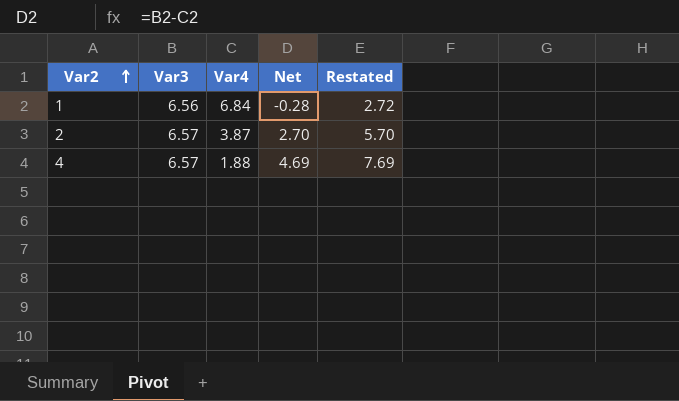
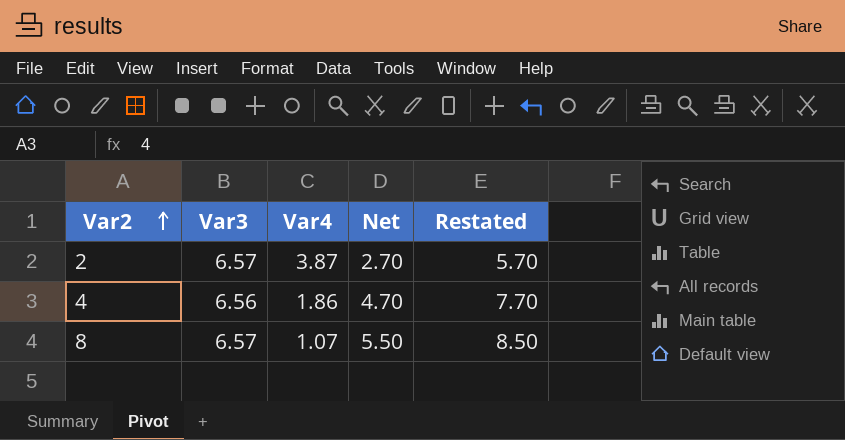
row 1: 6.56 | 6.84 | -0.28 | 2.72 -> none
4 | Var3: 6.57 -> 6.56
4 | Var4: 1.88 -> 1.86
4 | Net: 4.69 -> 4.70
4 | Restated: 7.69 -> 7.70
row 8: none -> 6.57 | 1.07 | 5.50 | 8.50

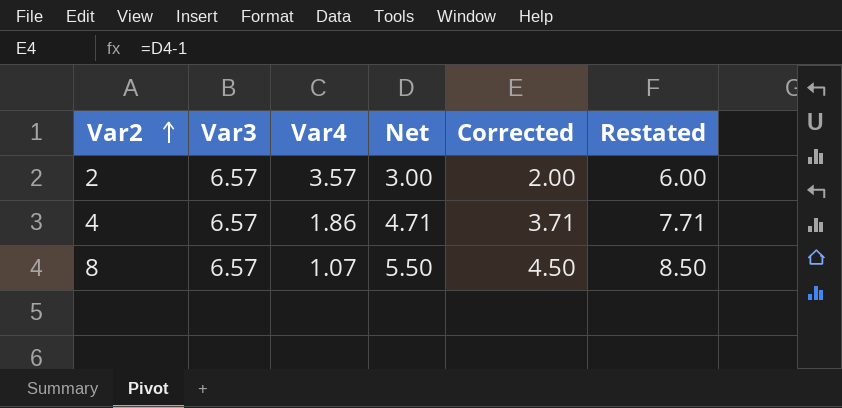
column Corrected | formula: none -> [Net] - 1
2 | Var4: 3.87 -> 3.57
2 | Net: 2.70 -> 3.00
2 | Restated: 5.70 -> 6.00
4 | Var3: 6.56 -> 6.57
4 | Net: 4.70 -> 4.71
4 | Restated: 7.70 -> 7.71

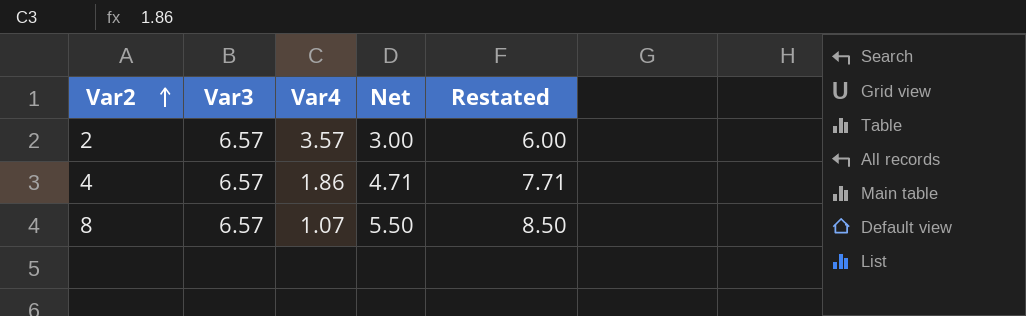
column Corrected | formula: [Net] - 1 -> none

